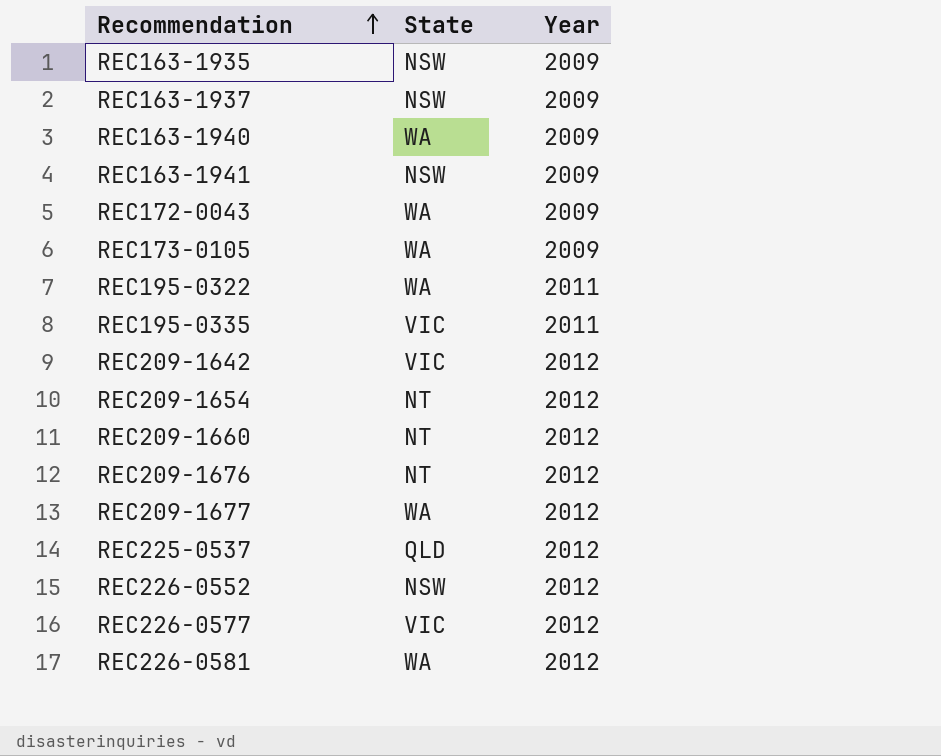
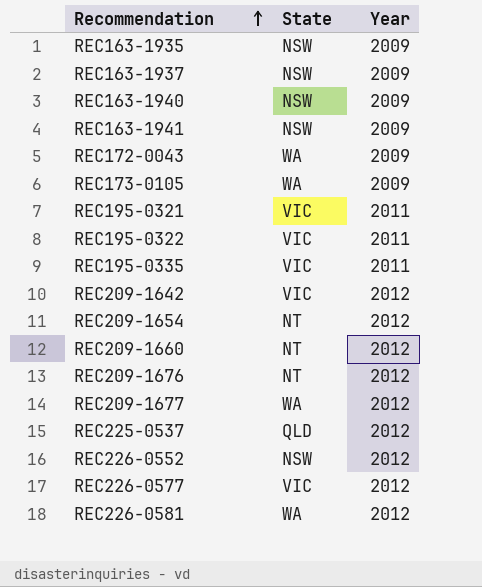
REC163-1940 | State: WA -> NSW
row REC195-0321: none -> VIC | 2011
REC195-0322 | State: WA -> VIC

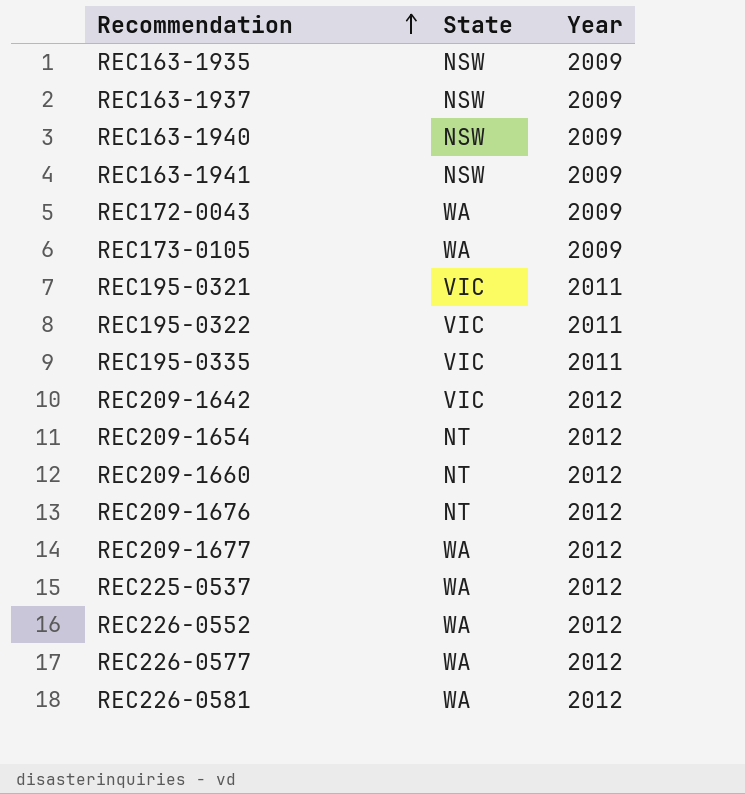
REC225-0537 | State: QLD -> WA
REC226-0552 | State: NSW -> WA
REC226-0577 | State: VIC -> WA

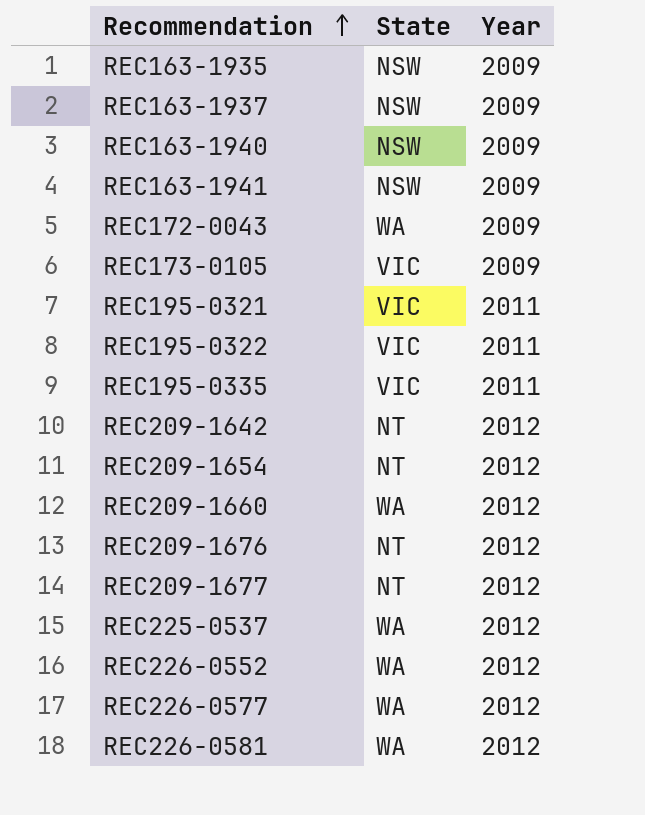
REC173-0105 | State: WA -> VIC
REC209-1642 | State: VIC -> NT
REC209-1660 | State: NT -> WA
REC209-1677 | State: WA -> NT

